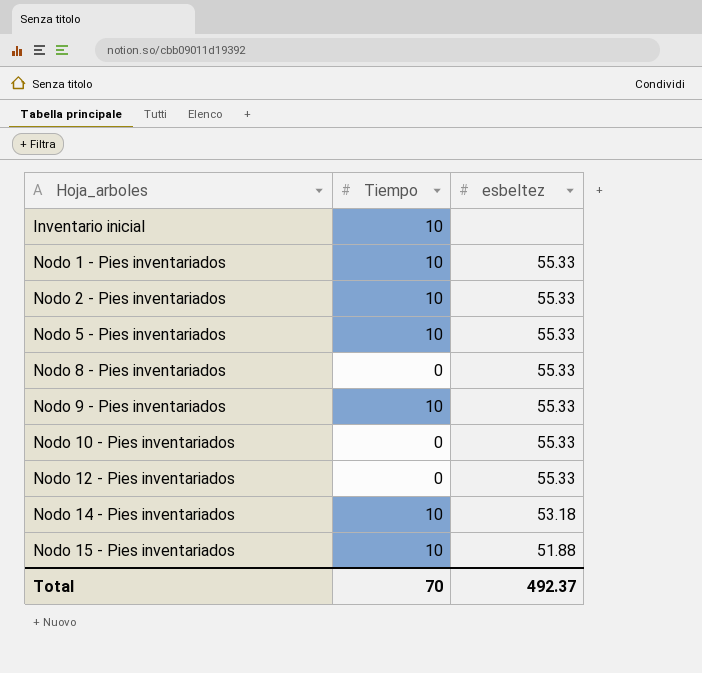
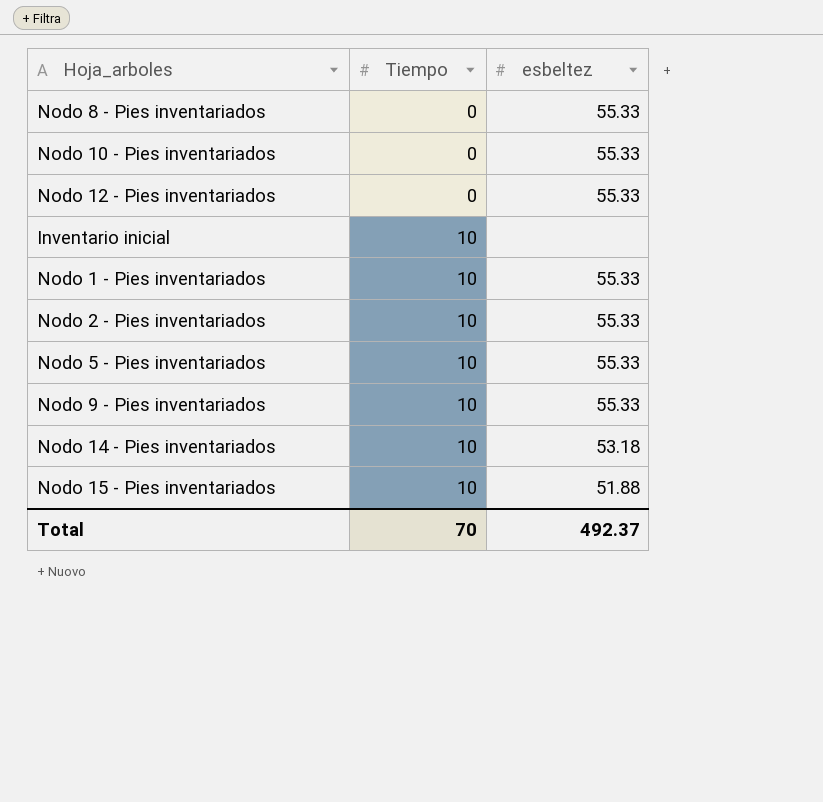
row order: Hoja_arboles ascending -> Tiempo ascending

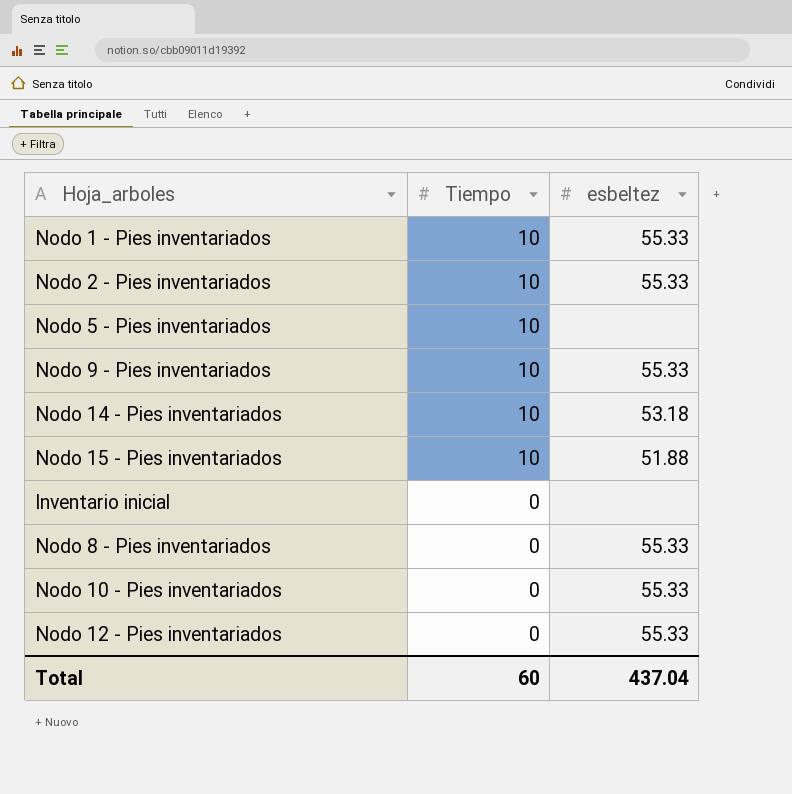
row order: Tiempo ascending -> Tiempo descending
Nodo 5 - Pies inventariados | esbeltez: 55.33 -> none
Inventario inicial | Tiempo: 10 -> 0
Total | Tiempo: 70 -> 60
Total | esbeltez: 492.37 -> 437.04

